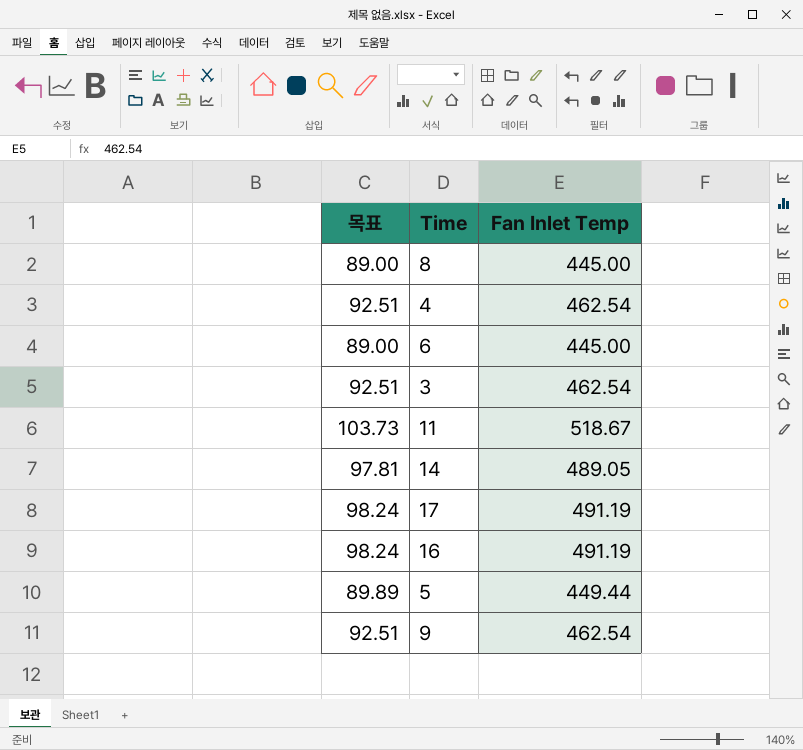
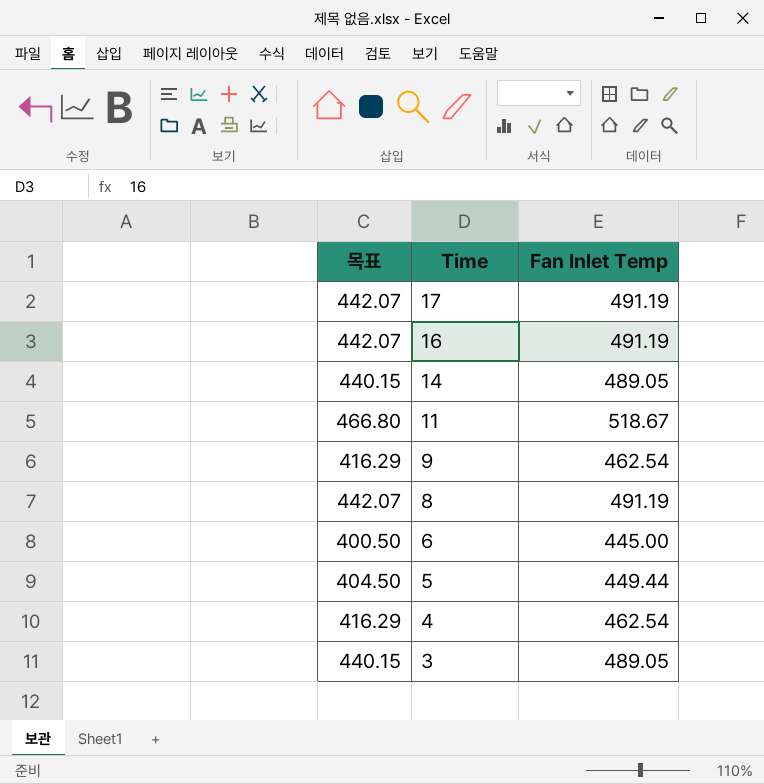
row order: none -> Time descending
column 목표 | formula: [Fan Inlet Temp] * 0.2 -> [Fan Inlet Temp] * 0.9
8 | Fan Inlet Temp: 445.00 -> 491.19
3 | Fan Inlet Temp: 462.54 -> 489.05

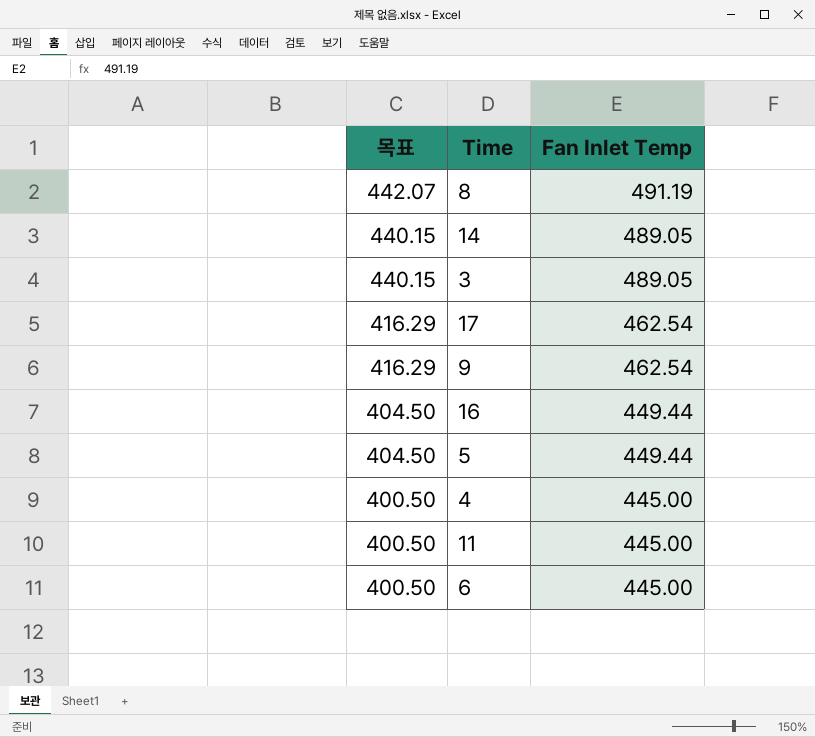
row order: Time descending -> 목표 descending
17 | 목표: 442.07 -> 416.29
17 | Fan Inlet Temp: 491.19 -> 462.54
16 | 목표: 442.07 -> 404.50
16 | Fan Inlet Temp: 491.19 -> 449.44
4 | 목표: 416.29 -> 400.50
4 | Fan Inlet Temp: 462.54 -> 445.00
11 | 목표: 466.80 -> 400.50
11 | Fan Inlet Temp: 518.67 -> 445.00

